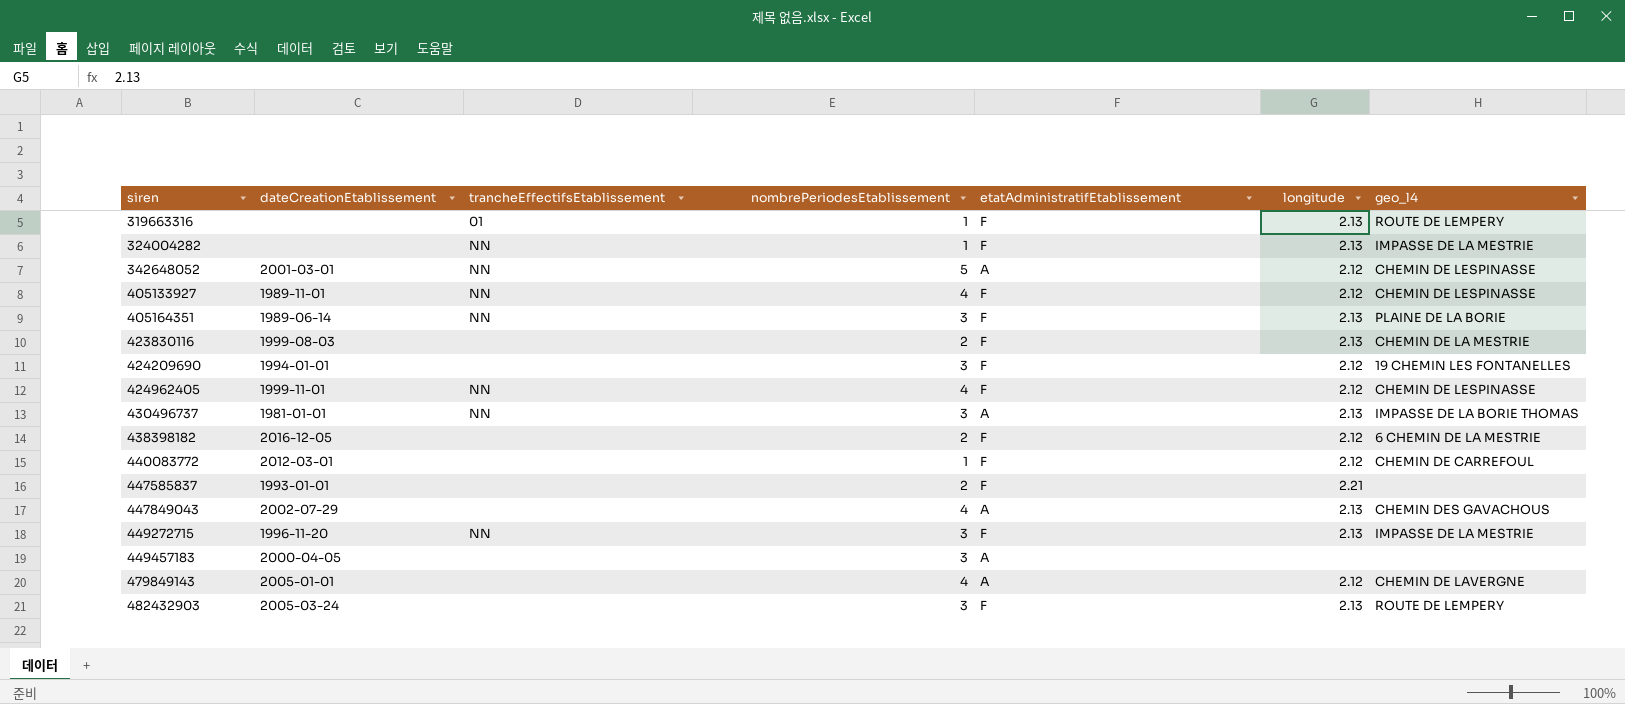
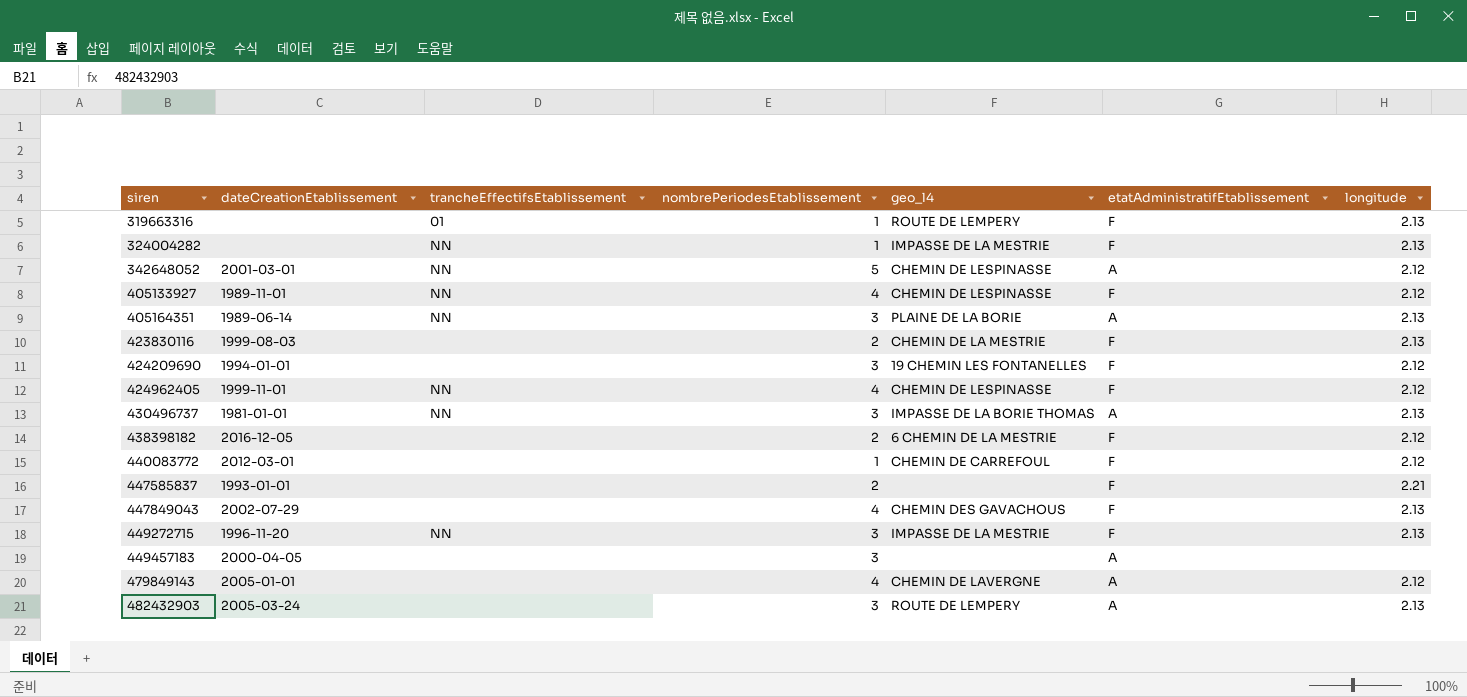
column geo_l4 | position: 7 -> 5
405164351 | etatAdministratifEtablissement: F -> A
447849043 | etatAdministratifEtablissement: A -> F
482432903 | etatAdministratifEtablissement: F -> A

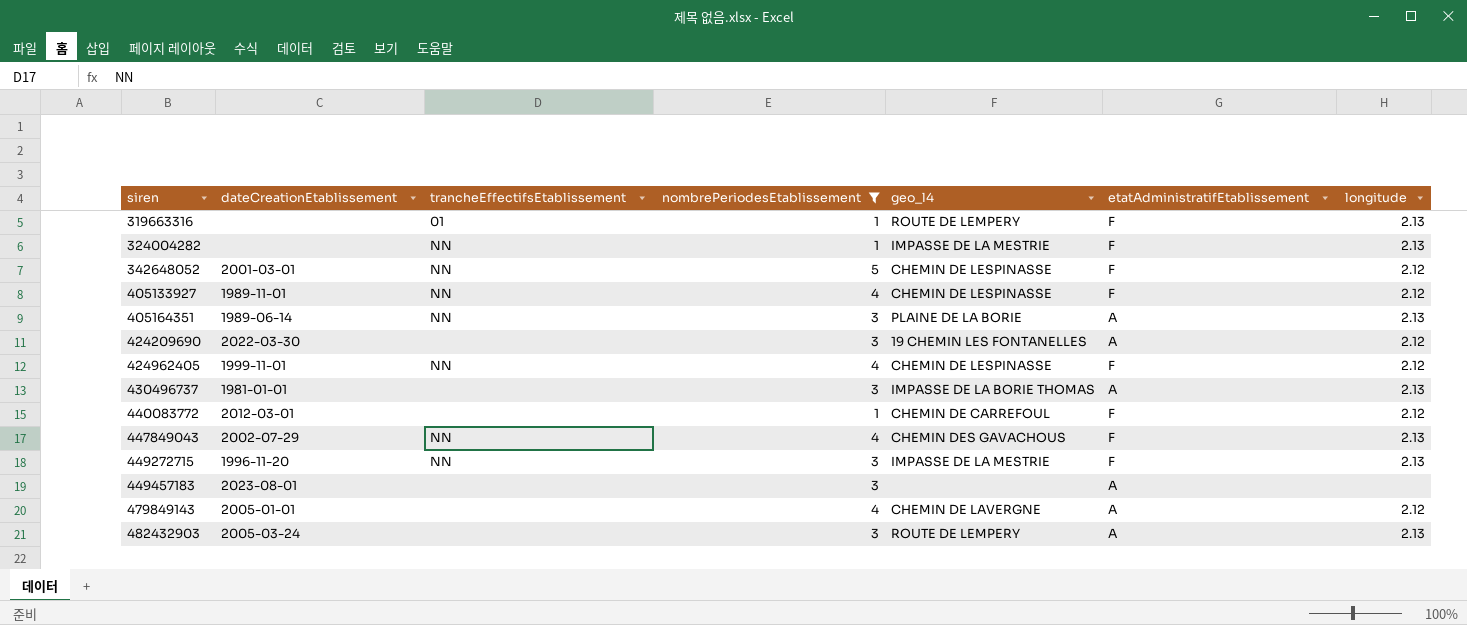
filter: none -> nombrePeriodesEtablissement != 2
342648052 | etatAdministratifEtablissement: A -> F
424209690 | dateCreationEtablissement: 1994-01-01 -> 2022-03-30
424209690 | etatAdministratifEtablissement: F -> A
430496737 | trancheEffectifsEtablissement: NN -> none
447849043 | trancheEffectifsEtablissement: none -> NN
449457183 | dateCreationEtablissement: 2000-04-05 -> 2023-08-01

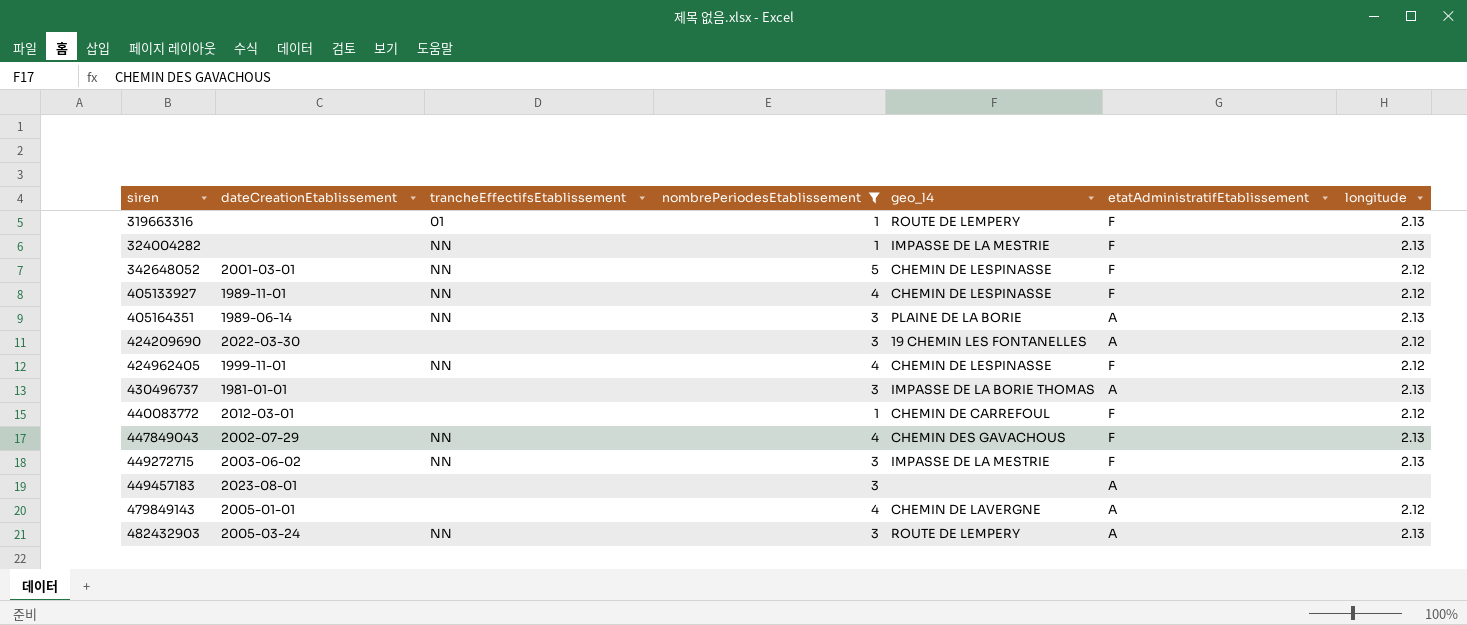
449272715 | dateCreationEtablissement: 1996-11-20 -> 2003-06-02
482432903 | trancheEffectifsEtablissement: none -> NN

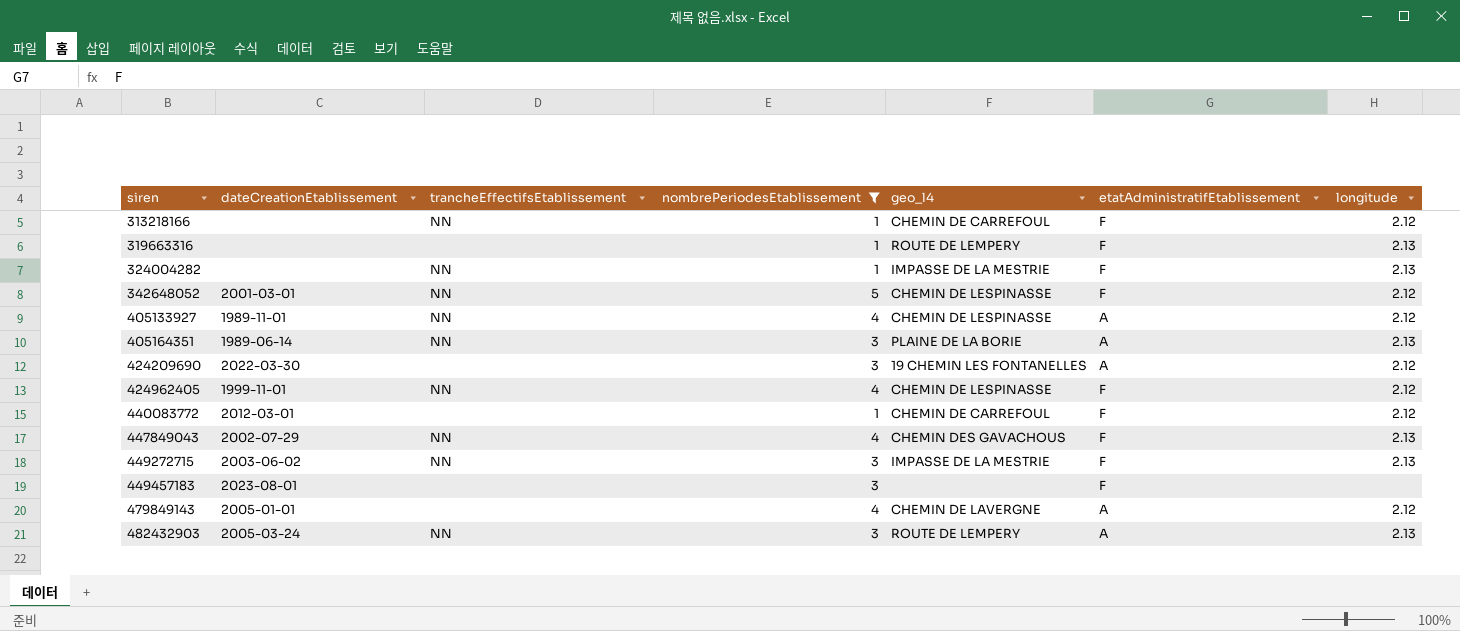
row 430496737: 1981-01-01 | none | 3 | IMPASSE DE LA BORIE THOMAS | A | 2.13 -> none
row 313218166: none -> none | NN | 1 | CHEMIN DE CARREFOUL | F | 2.12
319663316 | trancheEffectifsEtablissement: 01 -> none
405133927 | etatAdministratifEtablissement: F -> A
449457183 | etatAdministratifEtablissement: A -> F

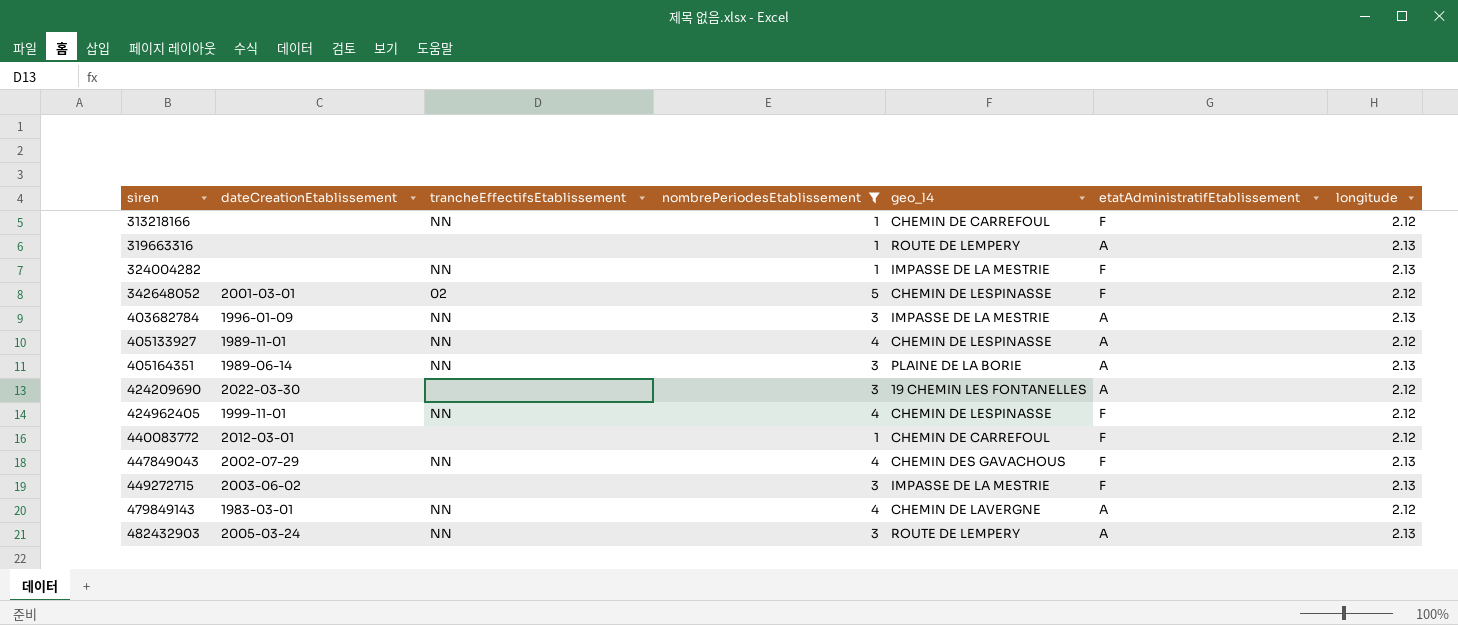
row 449457183: 2023-08-01 | none | 3 | none | F | none -> none
319663316 | etatAdministratifEtablissement: F -> A
342648052 | trancheEffectifsEtablissement: NN -> 02
row 403682784: none -> 1996-01-09 | NN | 3 | IMPASSE DE LA MESTRIE | A | 2.13
449272715 | trancheEffectifsEtablissement: NN -> none
479849143 | dateCreationEtablissement: 2005-01-01 -> 1983-03-01
479849143 | trancheEffectifsEtablissement: none -> NN

